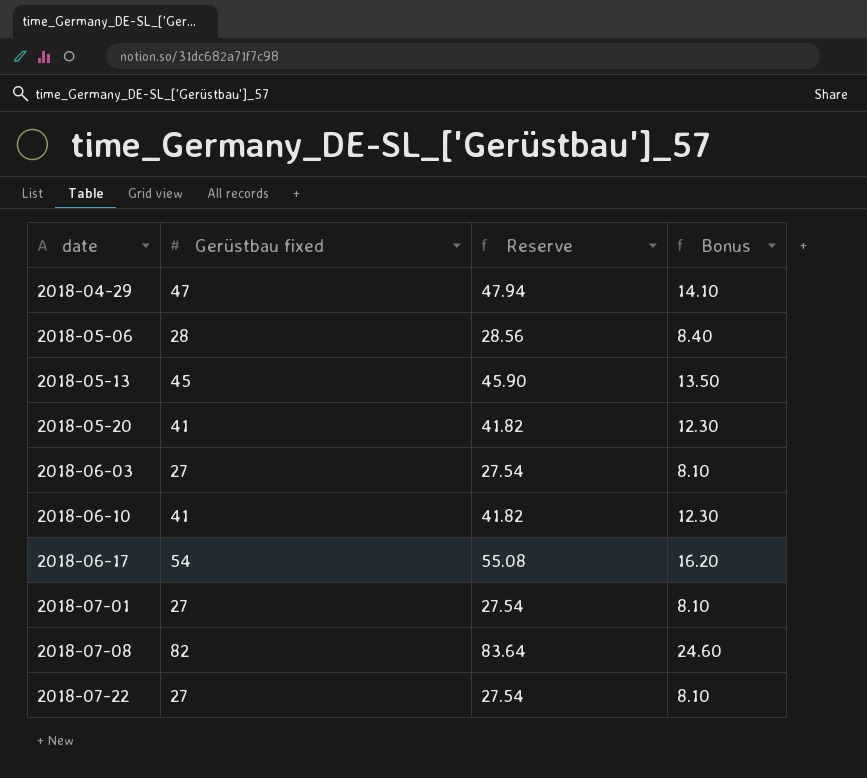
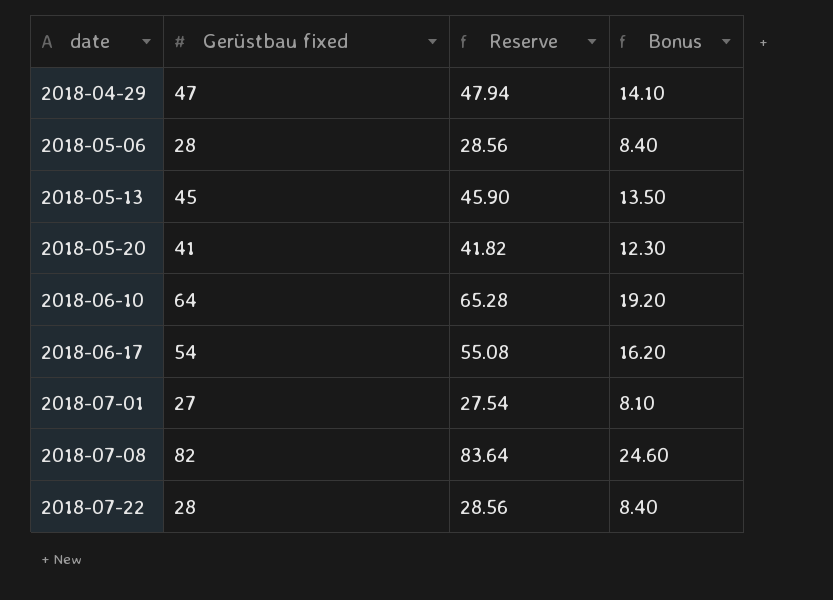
row 2018-06-03: 27 | 27.54 | 8.10 -> none
2018-06-10 | Gerüstbau fixed: 41 -> 64
2018-06-10 | Reserve: 41.82 -> 65.28
2018-06-10 | Bonus: 12.30 -> 19.20
2018-07-22 | Gerüstbau fixed: 27 -> 28
2018-07-22 | Reserve: 27.54 -> 28.56
2018-07-22 | Bonus: 8.10 -> 8.40

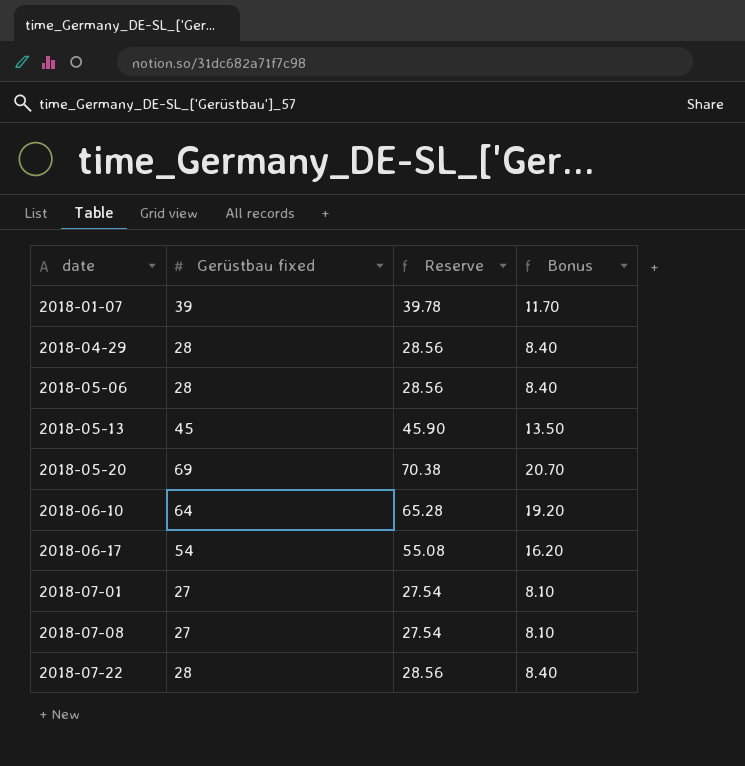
row 2018-01-07: none -> 39 | 39.78 | 11.70
2018-04-29 | Gerüstbau fixed: 47 -> 28
2018-04-29 | Reserve: 47.94 -> 28.56
2018-04-29 | Bonus: 14.10 -> 8.40
2018-05-20 | Gerüstbau fixed: 41 -> 69
2018-05-20 | Reserve: 41.82 -> 70.38
2018-05-20 | Bonus: 12.30 -> 20.70
2018-07-08 | Gerüstbau fixed: 82 -> 27
2018-07-08 | Reserve: 83.64 -> 27.54
2018-07-08 | Bonus: 24.60 -> 8.10

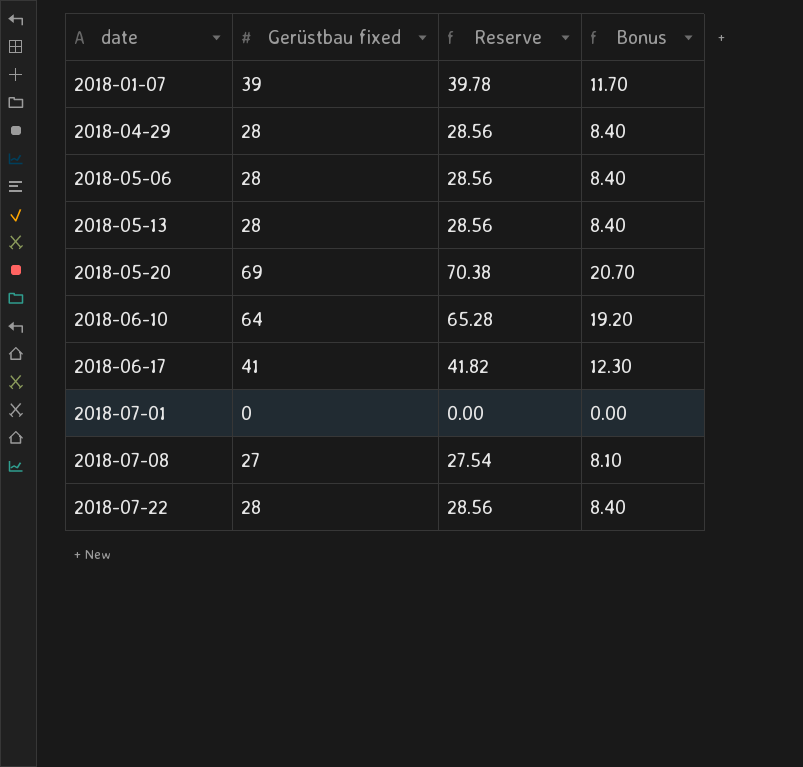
2018-05-13 | Gerüstbau fixed: 45 -> 28
2018-05-13 | Reserve: 45.90 -> 28.56
2018-05-13 | Bonus: 13.50 -> 8.40
2018-06-17 | Gerüstbau fixed: 54 -> 41
2018-06-17 | Reserve: 55.08 -> 41.82
2018-06-17 | Bonus: 16.20 -> 12.30
2018-07-01 | Gerüstbau fixed: 27 -> 0
2018-07-01 | Reserve: 27.54 -> 0.00
2018-07-01 | Bonus: 8.10 -> 0.00

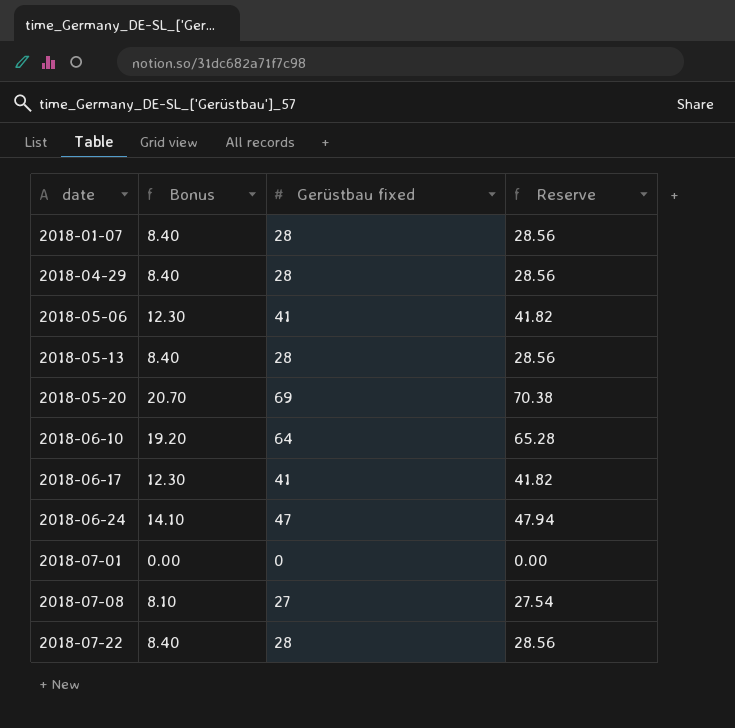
column Bonus | position: 4 -> 2
2018-01-07 | Bonus: 11.70 -> 8.40
2018-01-07 | Gerüstbau fixed: 39 -> 28
2018-01-07 | Reserve: 39.78 -> 28.56
2018-05-06 | Bonus: 8.40 -> 12.30
2018-05-06 | Gerüstbau fixed: 28 -> 41
2018-05-06 | Reserve: 28.56 -> 41.82
row 2018-06-24: none -> 14.10 | 47 | 47.94

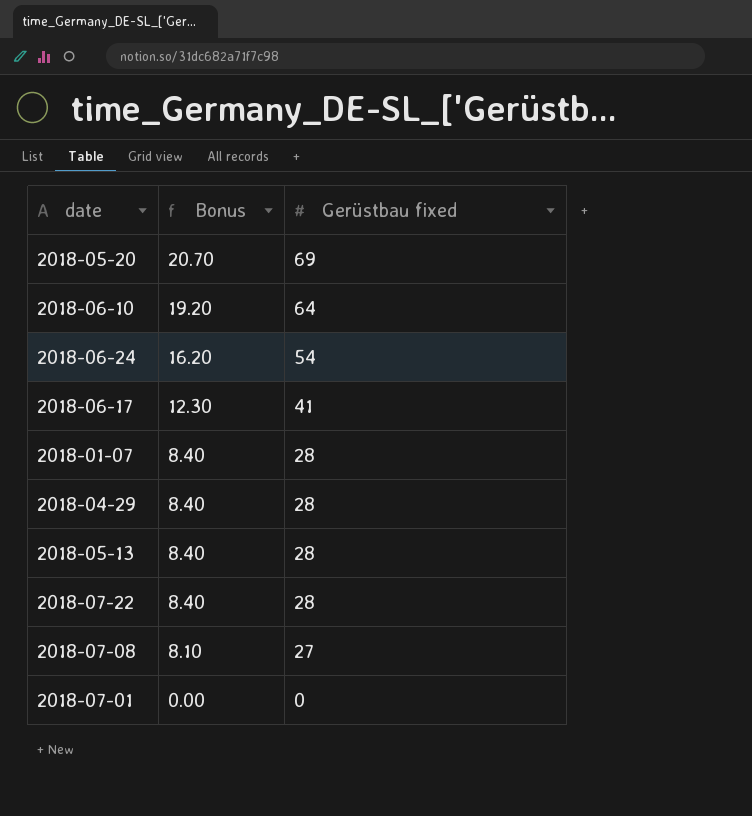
row order: date ascending -> Bonus descending
column Reserve | formula: [Gerüstbau fixed] * 1.02 -> none
row 2018-05-06: 12.30 | 41 | 41.82 -> none
2018-06-24 | Bonus: 14.10 -> 16.20
2018-06-24 | Gerüstbau fixed: 47 -> 54

